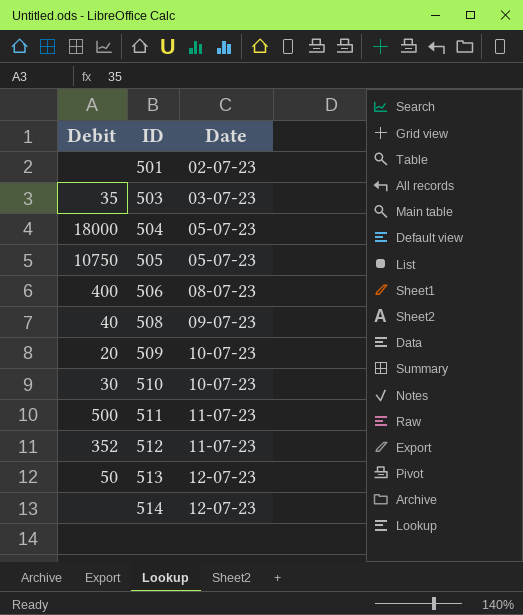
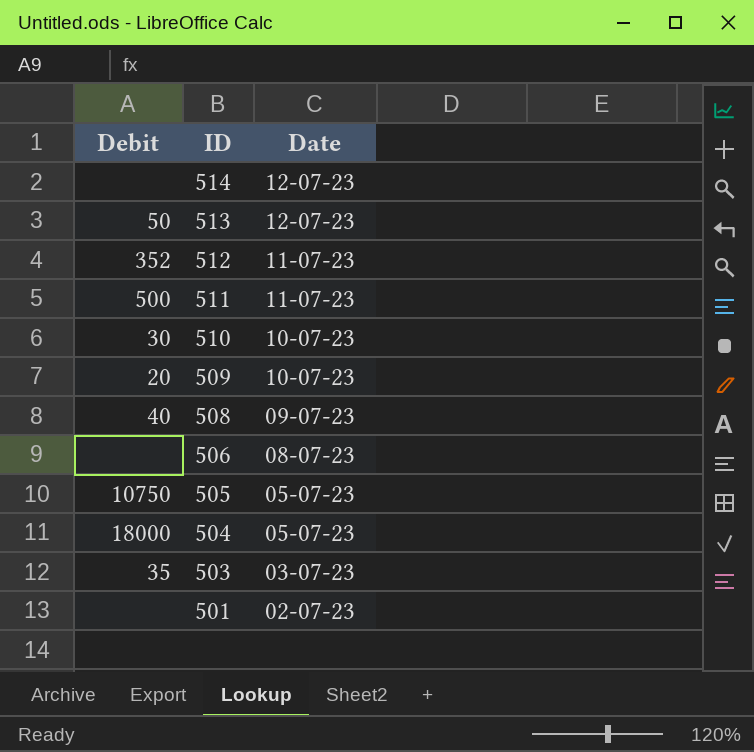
row order: ID ascending -> ID descending
506 | Debit: 400 -> none

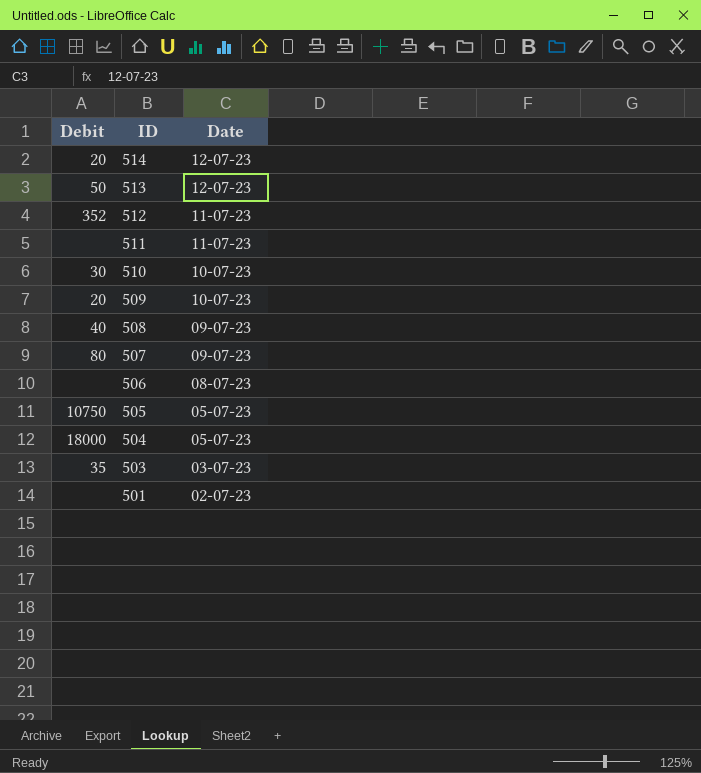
514 | Debit: none -> 20
511 | Debit: 500 -> none
row 507: none -> 80 | 09-07-23

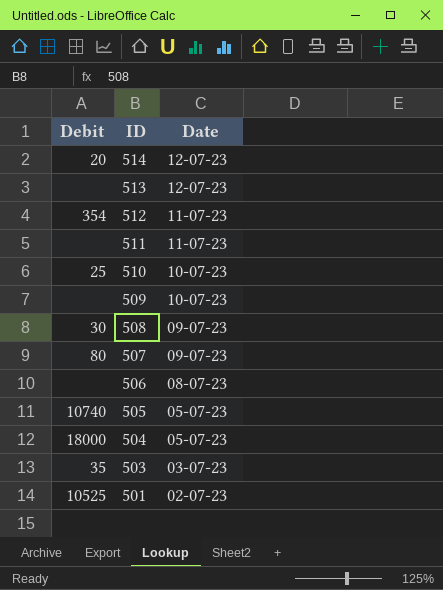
513 | Debit: 50 -> none
512 | Debit: 352 -> 354
510 | Debit: 30 -> 25
509 | Debit: 20 -> none
508 | Debit: 40 -> 30
505 | Debit: 10750 -> 10740
501 | Debit: none -> 10525

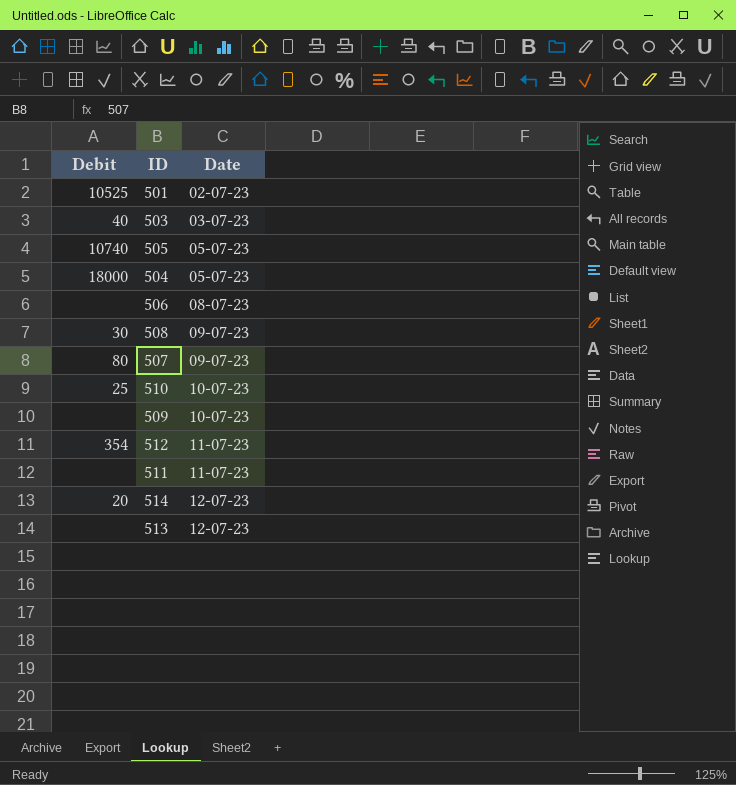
row order: ID descending -> Date ascending
503 | Debit: 35 -> 40

